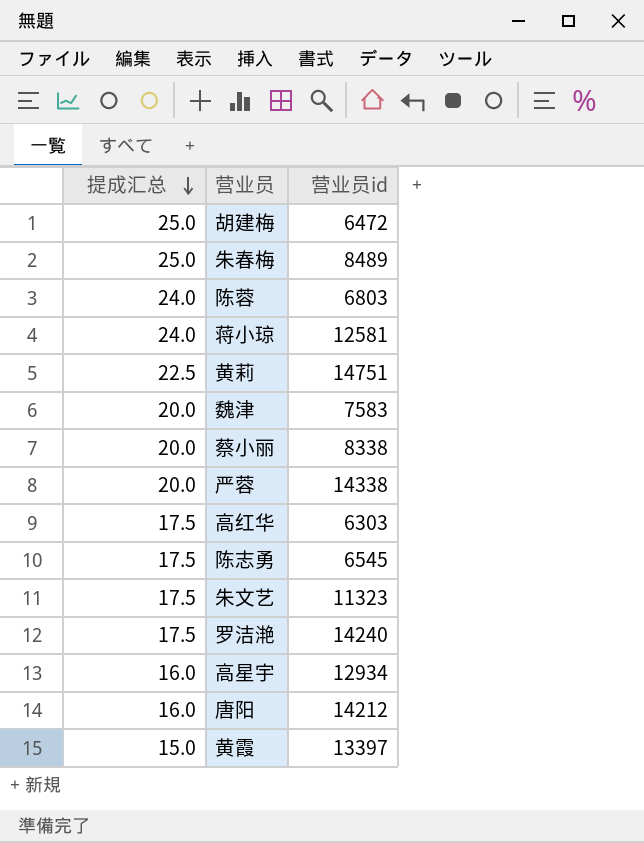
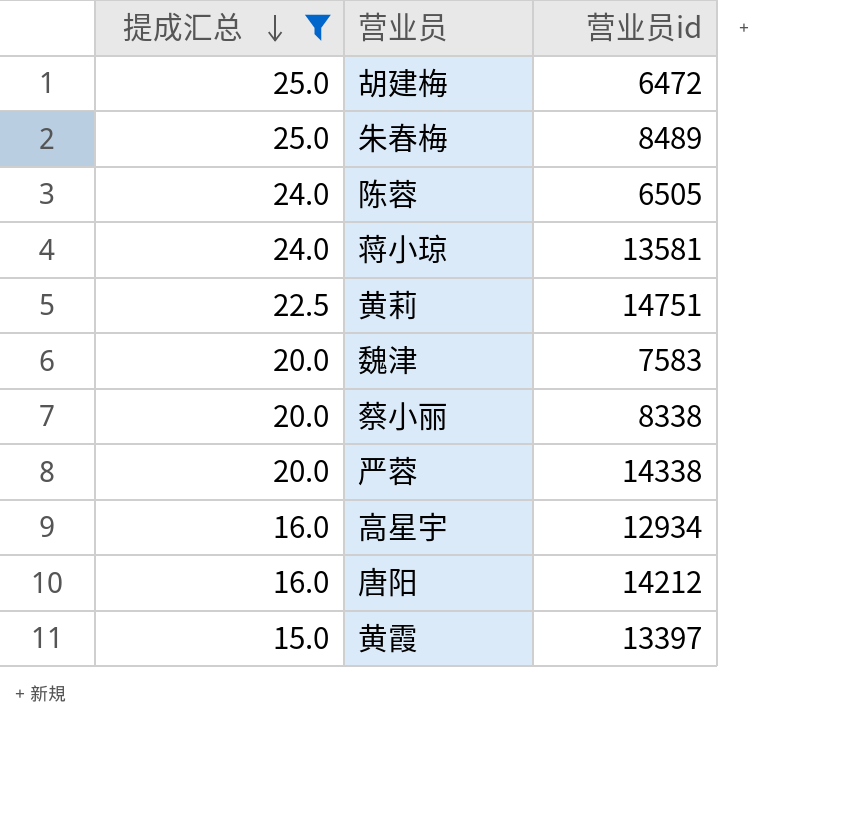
filter: none -> 提成汇总 != 17.5
陈蓉 | 营业员id: 6803 -> 6505
蒋小琼 | 营业员id: 12581 -> 13581

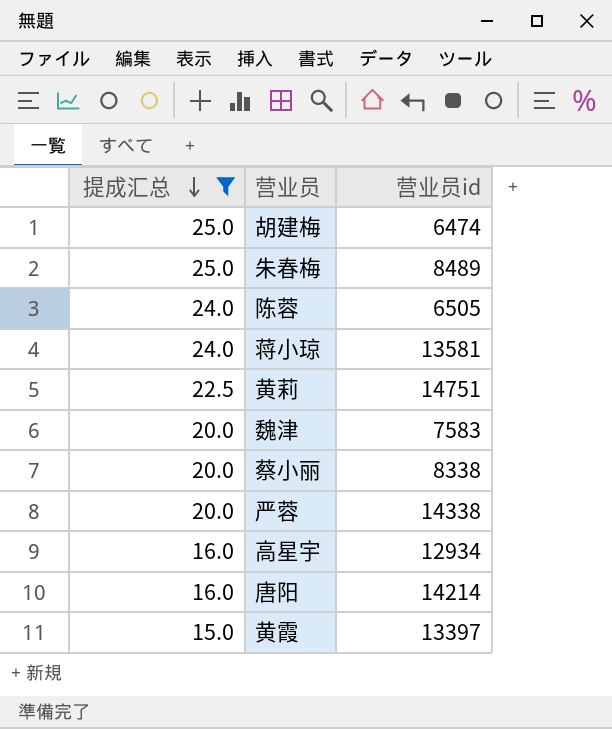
胡建梅 | 营业员id: 6472 -> 6474
唐阳 | 营业员id: 14212 -> 14214

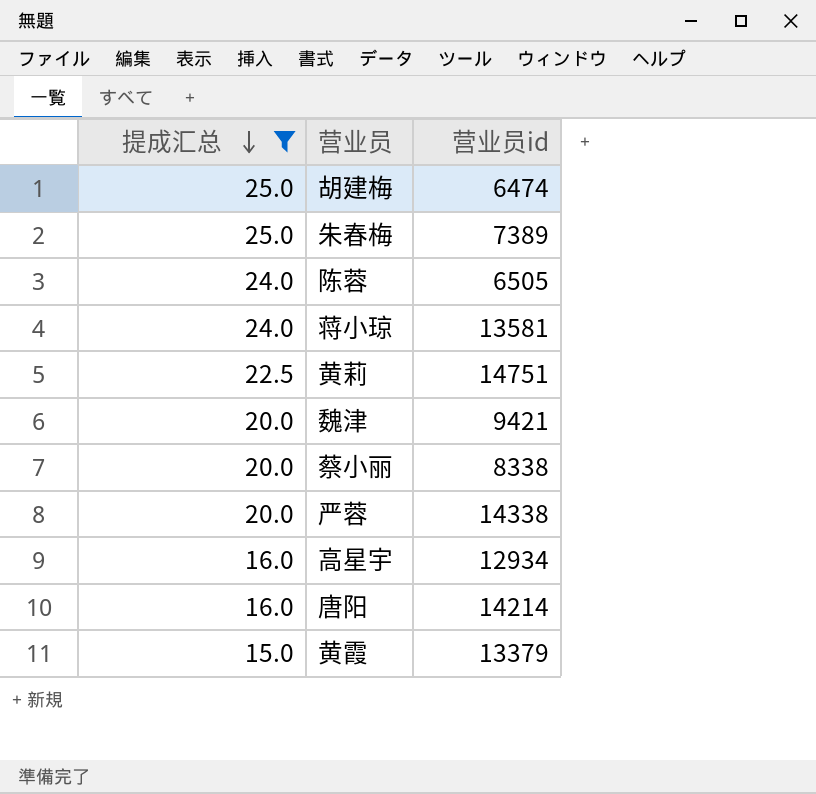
朱春梅 | 营业员id: 8489 -> 7389
魏津 | 营业员id: 7583 -> 9421
黄霞 | 营业员id: 13397 -> 13379

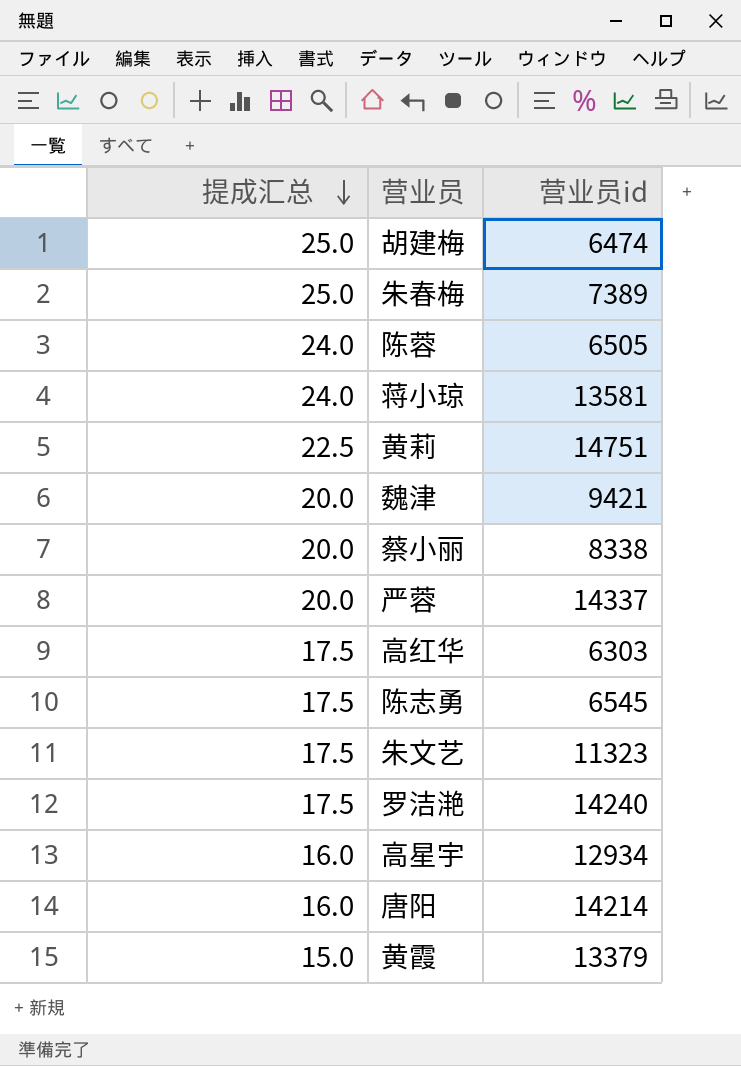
filter: 提成汇总 != 17.5 -> none
严蓉 | 营业员id: 14338 -> 14337

